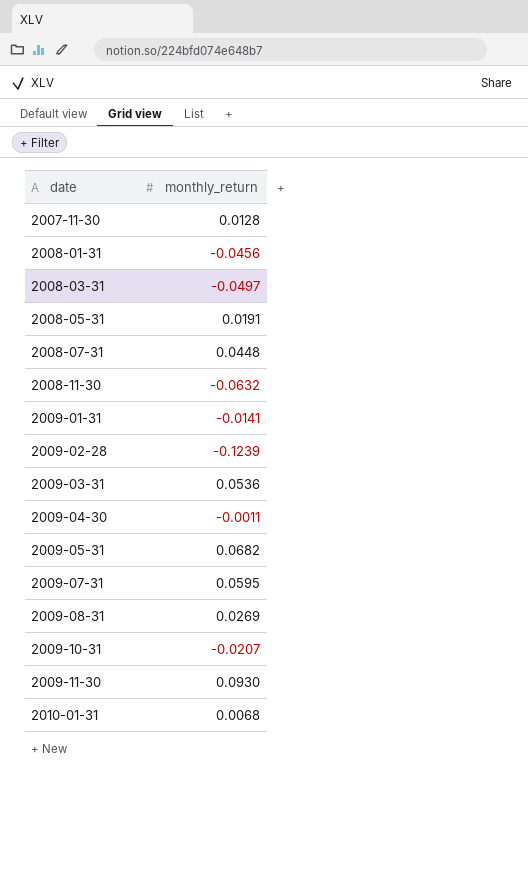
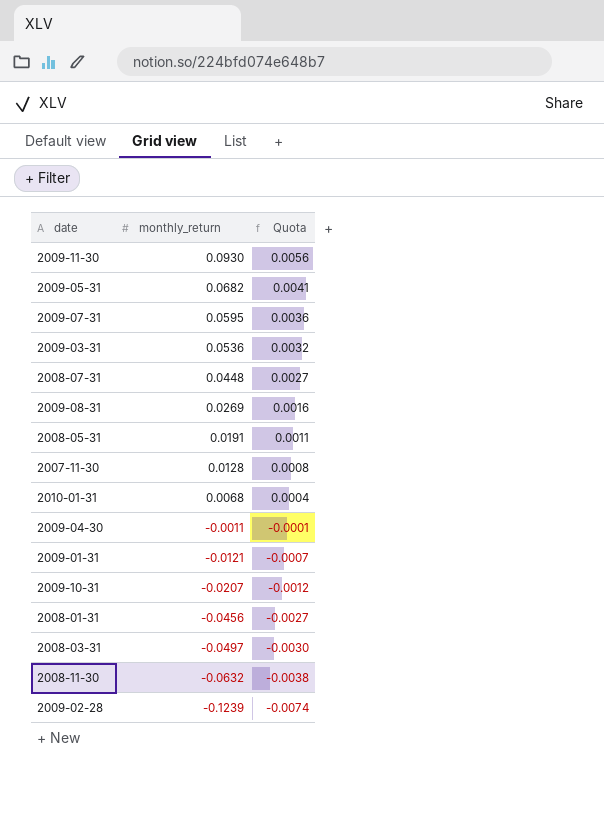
row order: date ascending -> monthly_return descending
column Quota | formula: none -> [monthly_return] * 0.06
2009-01-31 | monthly_return: -0.0141 -> -0.0121

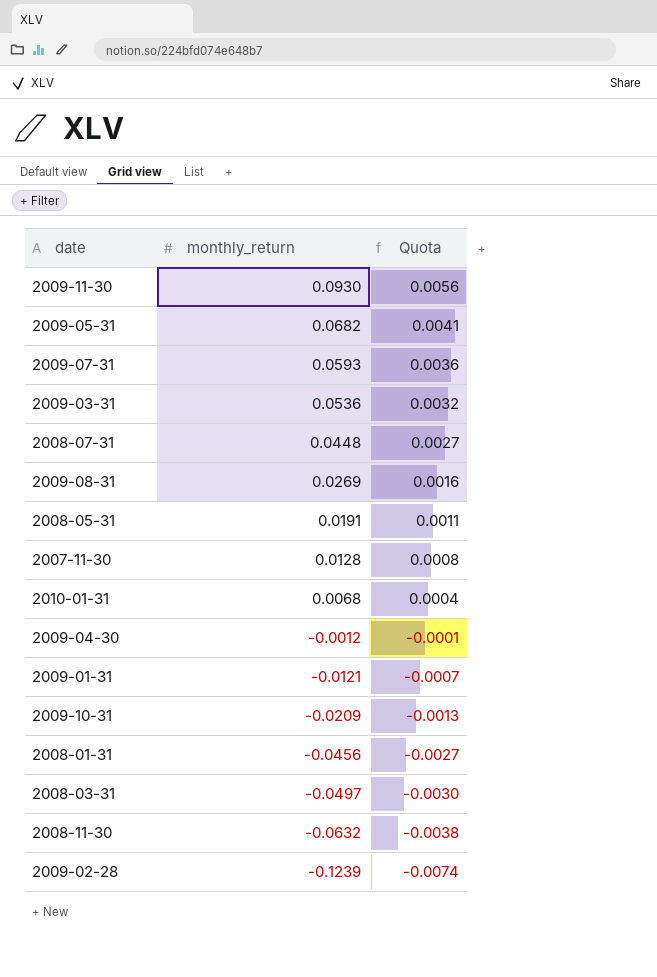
2009-07-31 | monthly_return: 0.0595 -> 0.0593
2009-04-30 | monthly_return: -0.0011 -> -0.0012
2009-10-31 | monthly_return: -0.0207 -> -0.0209
2009-10-31 | Quota: -0.0012 -> -0.0013

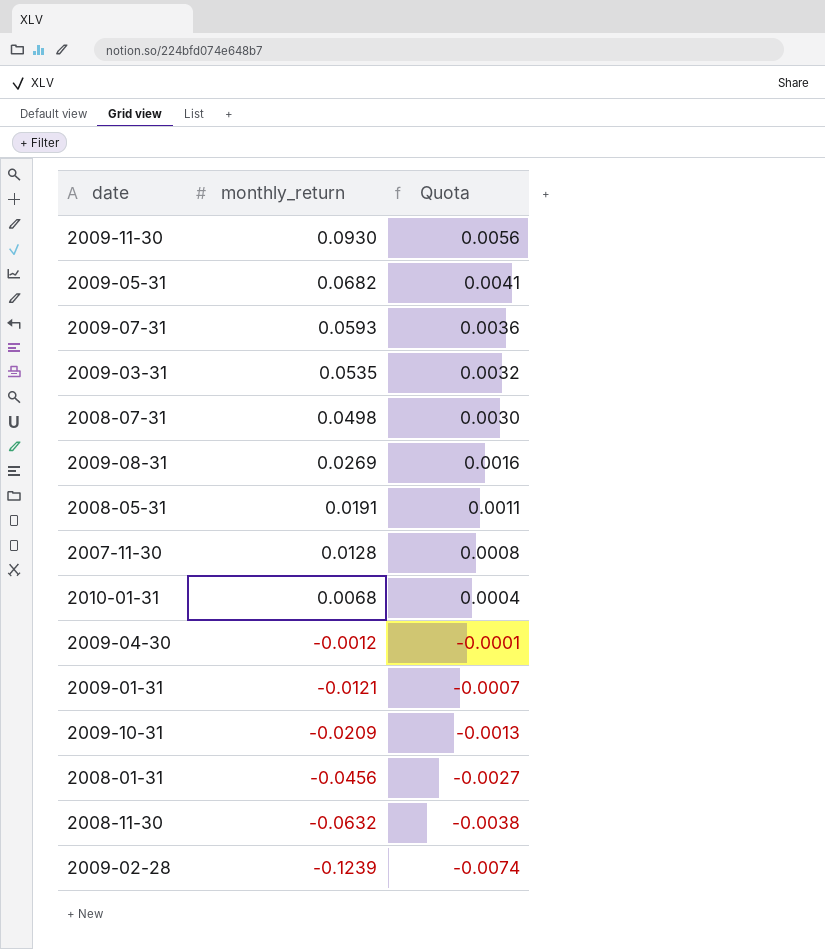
row 2008-03-31: -0.0497 | -0.0030 -> none
2009-03-31 | monthly_return: 0.0536 -> 0.0535
2008-07-31 | monthly_return: 0.0448 -> 0.0498
2008-07-31 | Quota: 0.0027 -> 0.0030

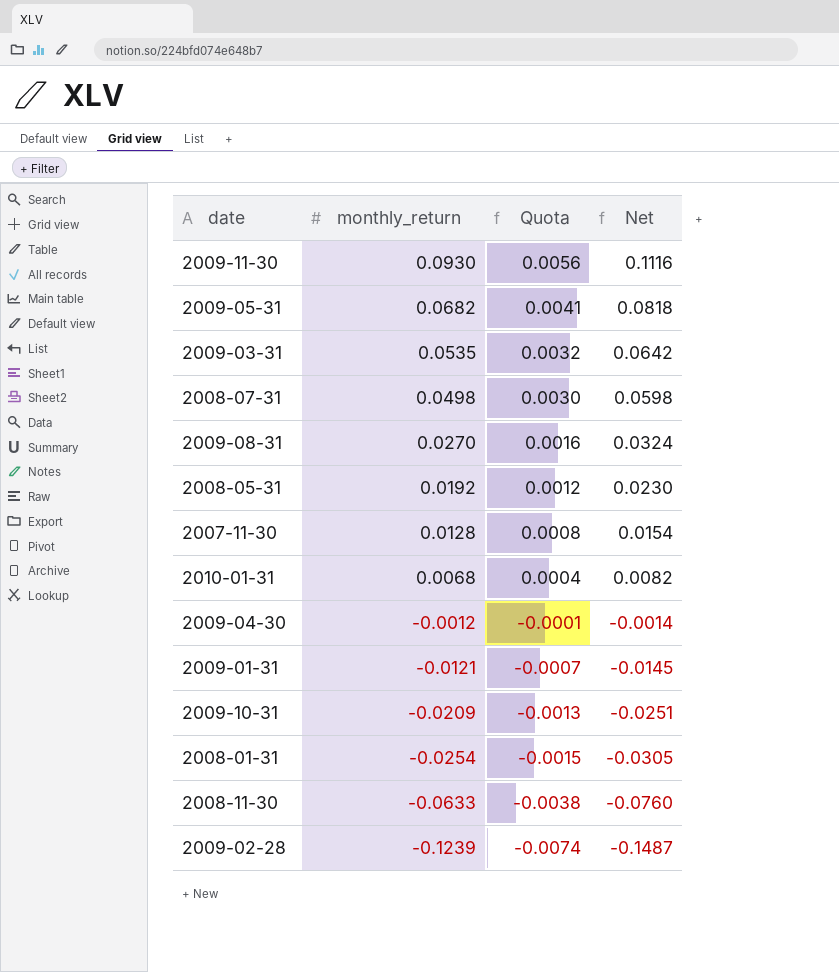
column Net | formula: none -> [monthly_return] * 1.2
row 2009-07-31: 0.0593 | 0.0036 -> none
2009-08-31 | monthly_return: 0.0269 -> 0.0270
2008-05-31 | monthly_return: 0.0191 -> 0.0192
2008-05-31 | Quota: 0.0011 -> 0.0012
2008-01-31 | monthly_return: -0.0456 -> -0.0254
2008-01-31 | Quota: -0.0027 -> -0.0015
2008-11-30 | monthly_return: -0.0632 -> -0.0633

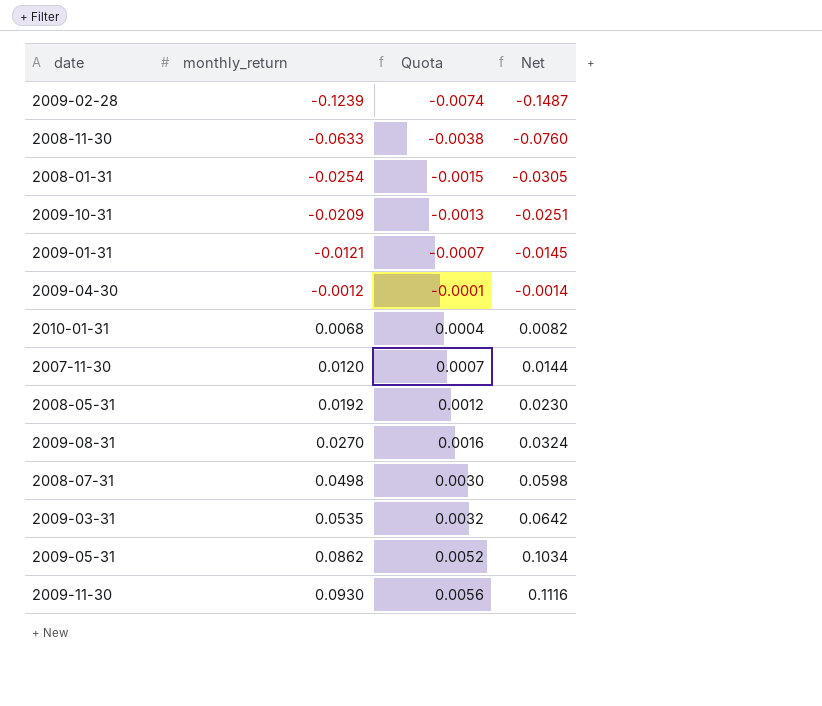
row order: monthly_return descending -> monthly_return ascending
2007-11-30 | monthly_return: 0.0128 -> 0.0120
2007-11-30 | Quota: 0.0008 -> 0.0007
2007-11-30 | Net: 0.0154 -> 0.0144
2009-05-31 | monthly_return: 0.0682 -> 0.0862
2009-05-31 | Quota: 0.0041 -> 0.0052
2009-05-31 | Net: 0.0818 -> 0.1034

